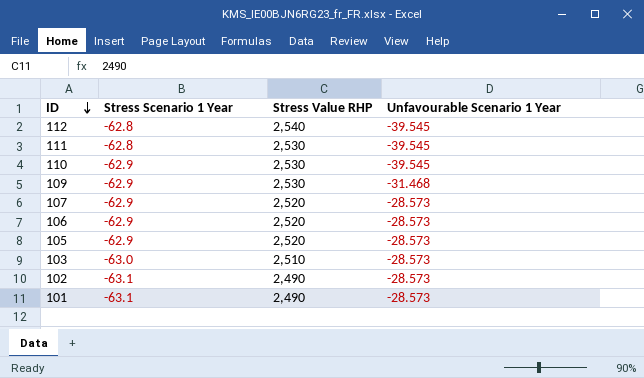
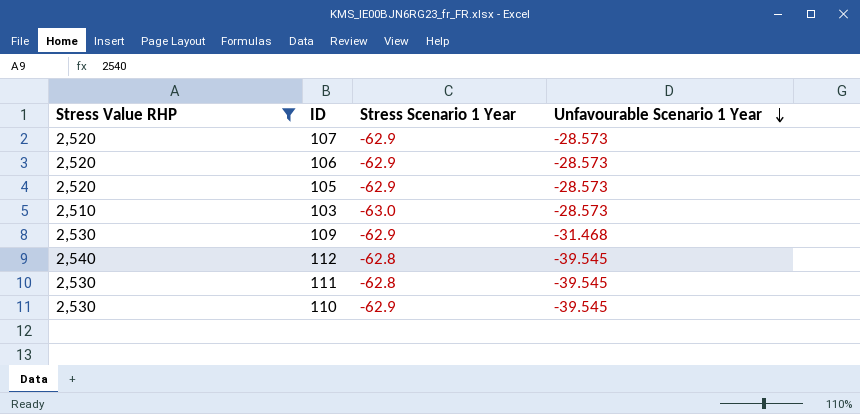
filter: none -> Stress Value RHP != 2,490
row order: ID descending -> Unfavourable Scenario 1 Year descending
column Stress Value RHP | position: 3 -> 1

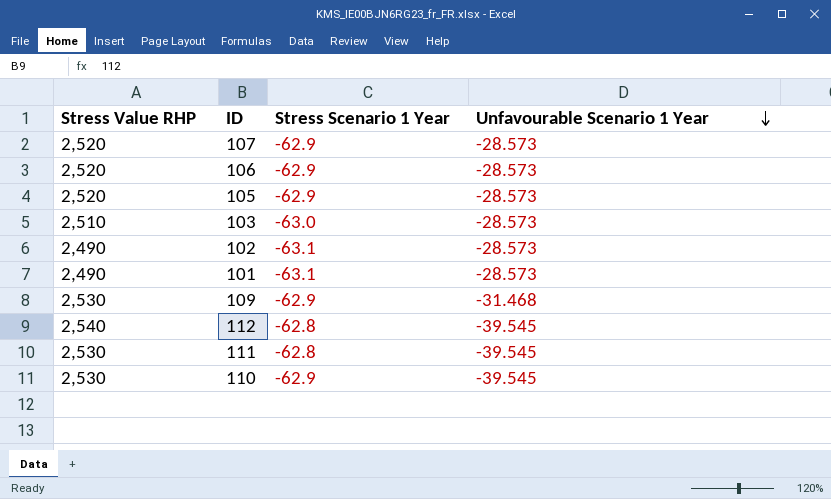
filter: Stress Value RHP != 2,490 -> none

